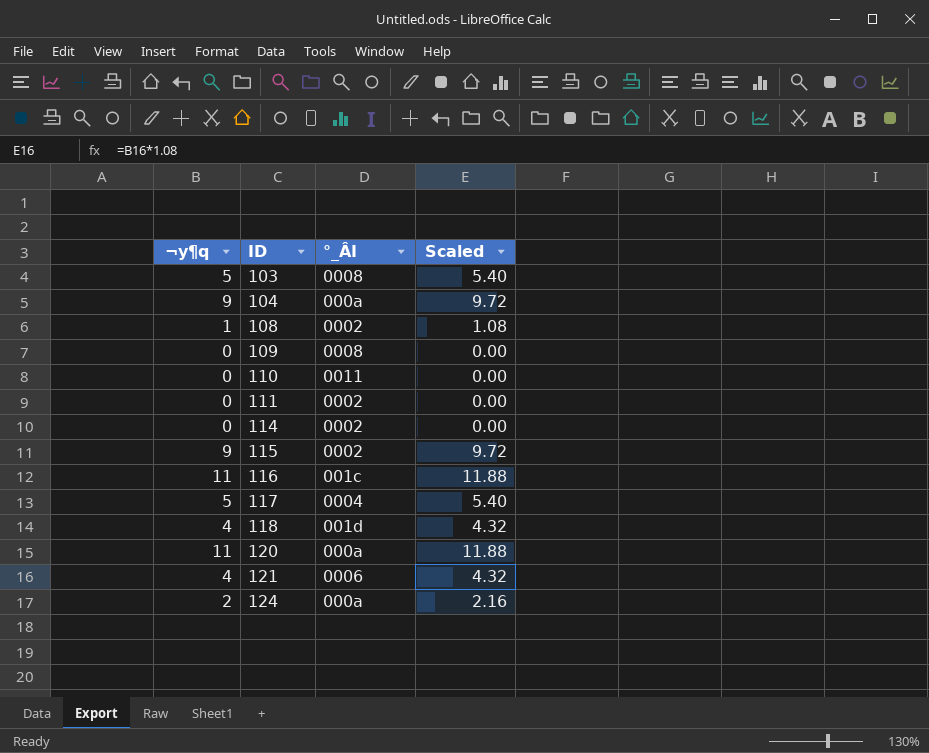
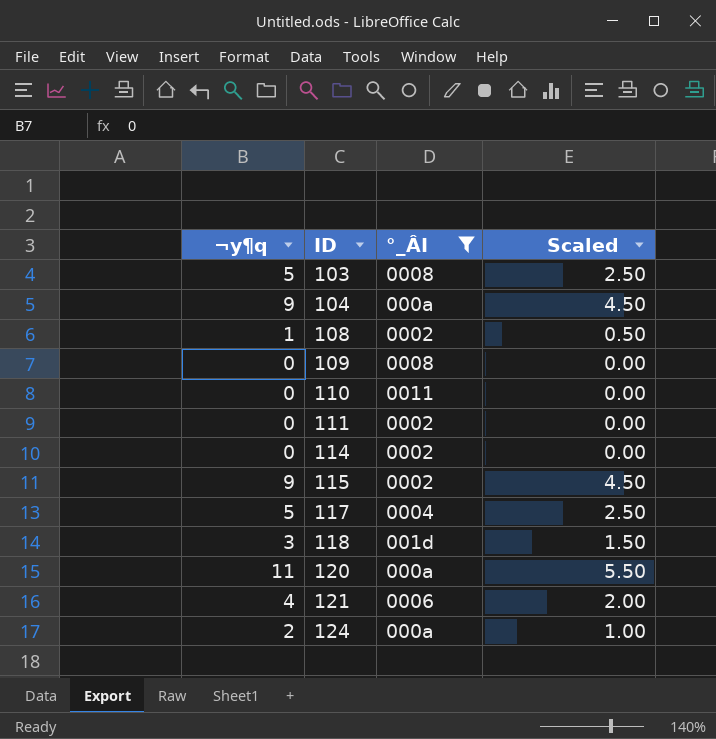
filter: none -> °_ÂI != 001c
column Scaled | formula: [¬y¶q] * 1.08 -> [¬y¶q] * 0.5
118 | ¬y¶q: 4 -> 3

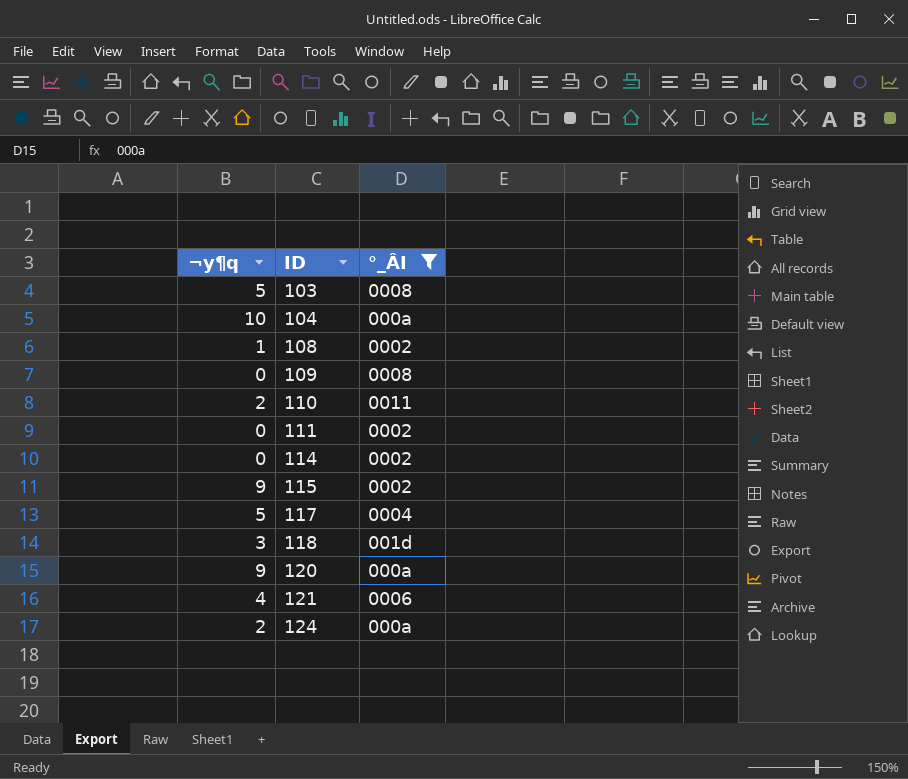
column Scaled | formula: [¬y¶q] * 0.5 -> none
104 | ¬y¶q: 9 -> 10
110 | ¬y¶q: 0 -> 2
120 | ¬y¶q: 11 -> 9

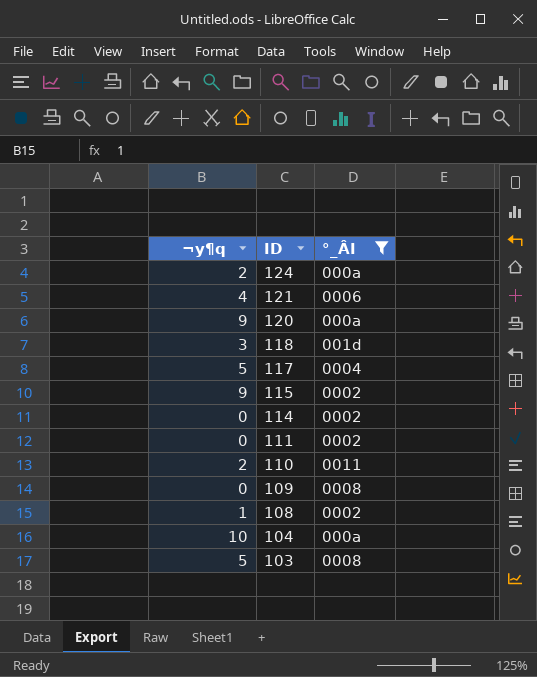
row order: ID ascending -> ID descending

